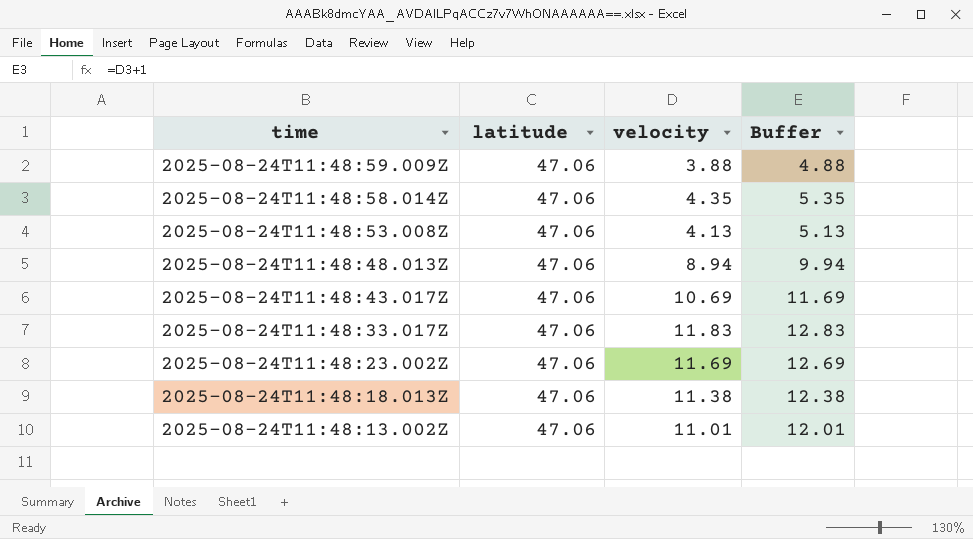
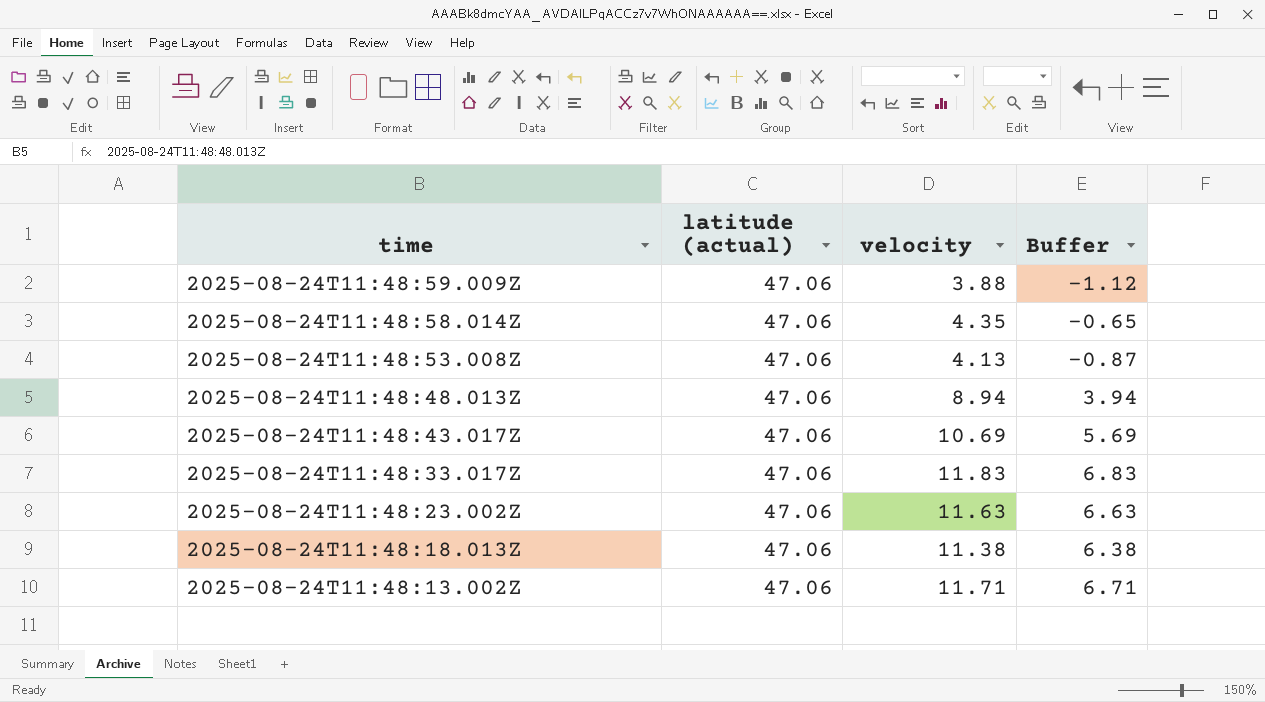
column name: latitude -> latitude (actual)
column Buffer | formula: [velocity] + 1 -> [velocity] - 5
2025-08-24T11:48:23.002Z | velocity: 11.69 -> 11.63
2025-08-24T11:48:13.002Z | velocity: 11.01 -> 11.71

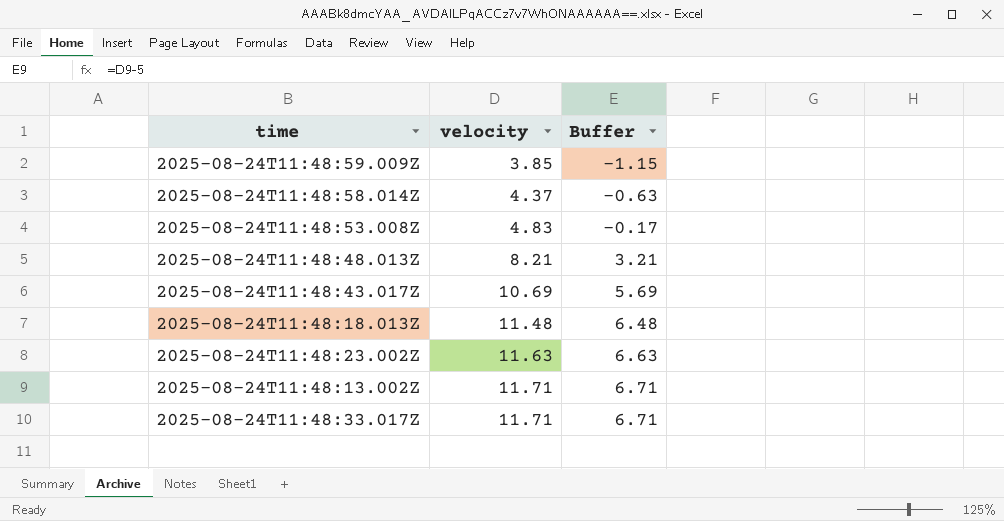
row order: time descending -> velocity ascending
column latitude (actual) | position: 2 -> none
2025-08-24T11:48:59.009Z | velocity: 3.88 -> 3.85
2025-08-24T11:48:59.009Z | Buffer: -1.12 -> -1.15
2025-08-24T11:48:58.014Z | velocity: 4.35 -> 4.37
2025-08-24T11:48:58.014Z | Buffer: -0.65 -> -0.63
2025-08-24T11:48:53.008Z | velocity: 4.13 -> 4.83
2025-08-24T11:48:53.008Z | Buffer: -0.87 -> -0.17
2025-08-24T11:48:48.013Z | velocity: 8.94 -> 8.21
2025-08-24T11:48:48.013Z | Buffer: 3.94 -> 3.21
2025-08-24T11:48:18.013Z | velocity: 11.38 -> 11.48
2025-08-24T11:48:18.013Z | Buffer: 6.38 -> 6.48
2025-08-24T11:48:33.017Z | velocity: 11.83 -> 11.71
2025-08-24T11:48:33.017Z | Buffer: 6.83 -> 6.71

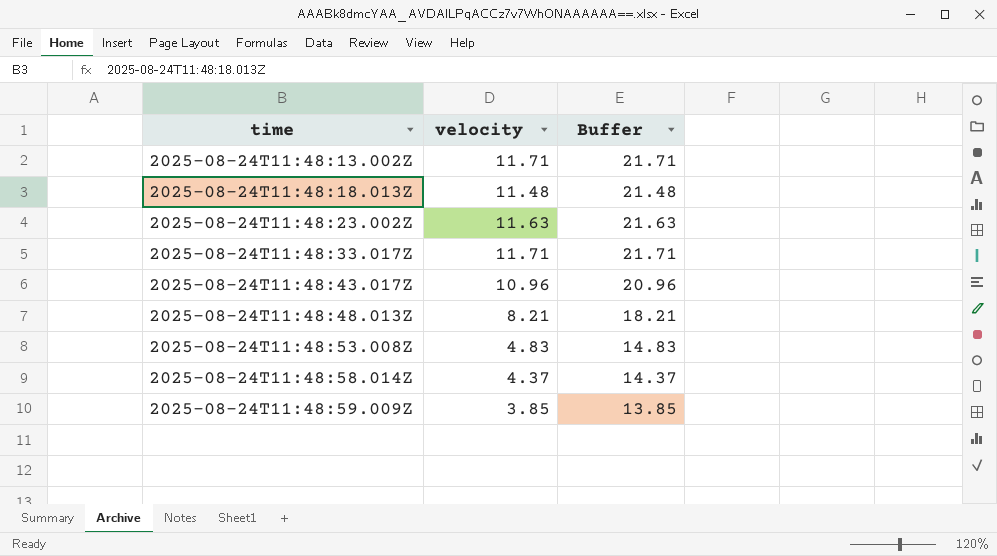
row order: velocity ascending -> time ascending
column Buffer | formula: [velocity] - 5 -> [velocity] + 10
2025-08-24T11:48:43.017Z | velocity: 10.69 -> 10.96

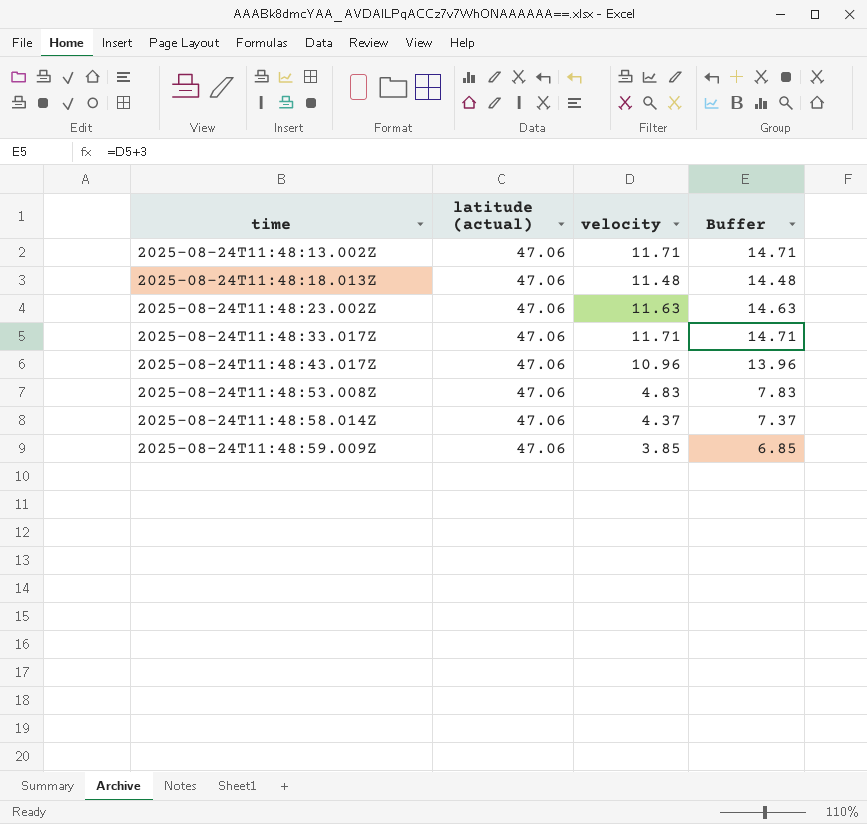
column latitude (actual) | position: none -> 2
column Buffer | formula: [velocity] + 10 -> [velocity] + 3
row 2025-08-24T11:48:48.013Z: 8.21 | 18.21 -> none

